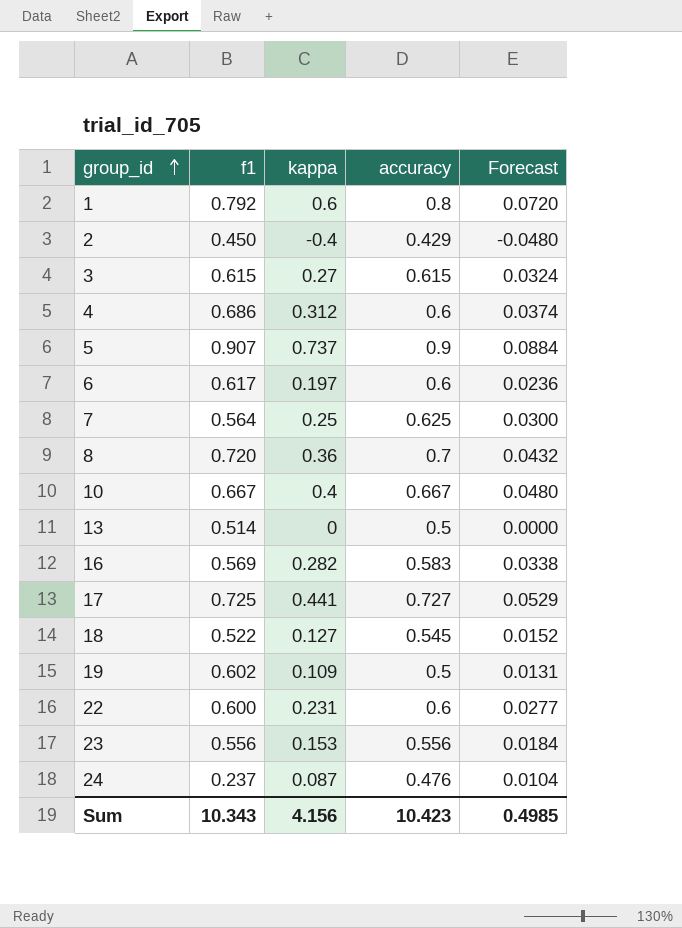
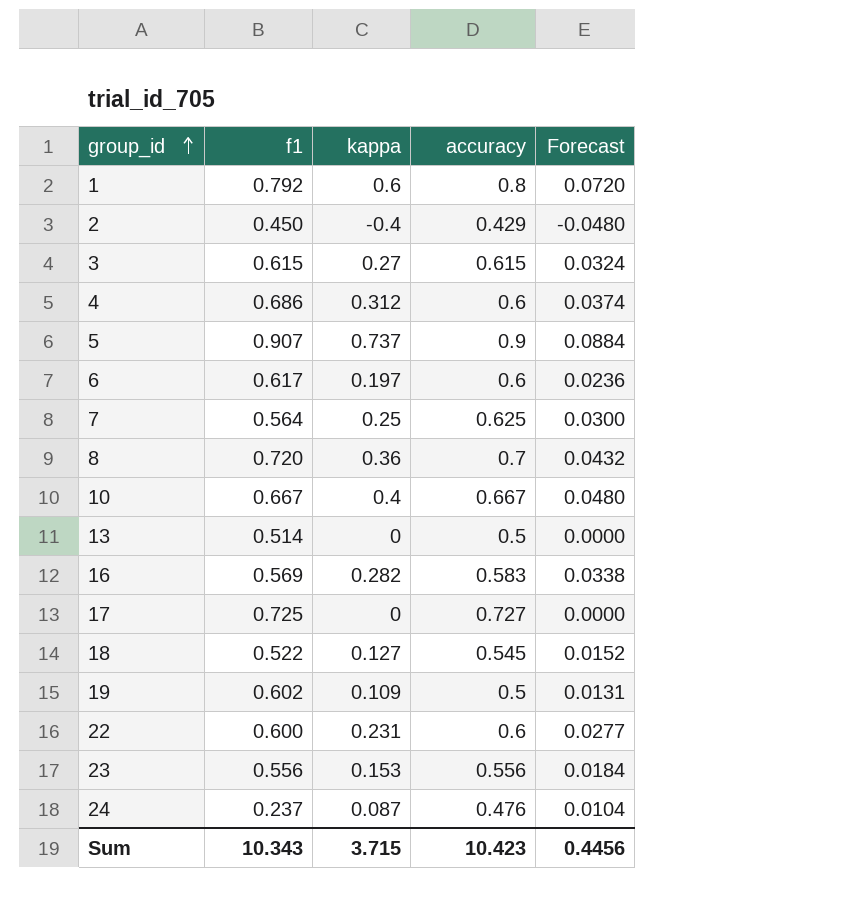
17 | kappa: 0.441 -> 0
17 | Forecast: 0.0529 -> 0.0000
Sum | kappa: 4.156 -> 3.715
Sum | Forecast: 0.4985 -> 0.4456

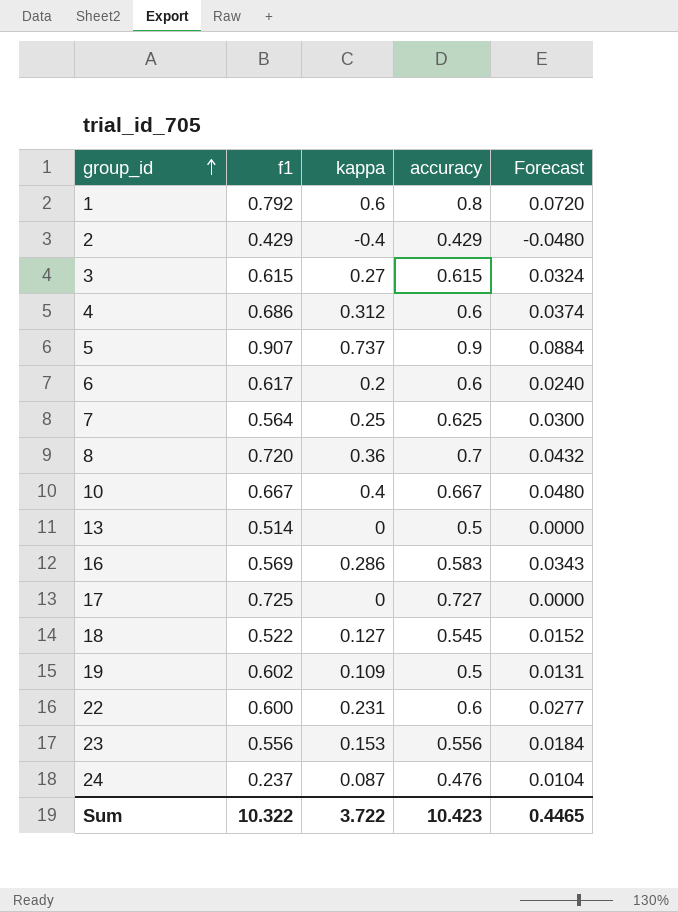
2 | f1: 0.450 -> 0.429
6 | kappa: 0.197 -> 0.2
6 | Forecast: 0.0236 -> 0.0240
16 | kappa: 0.282 -> 0.286
16 | Forecast: 0.0338 -> 0.0343
Sum | f1: 10.343 -> 10.322
Sum | kappa: 3.715 -> 3.722
Sum | Forecast: 0.4456 -> 0.4465

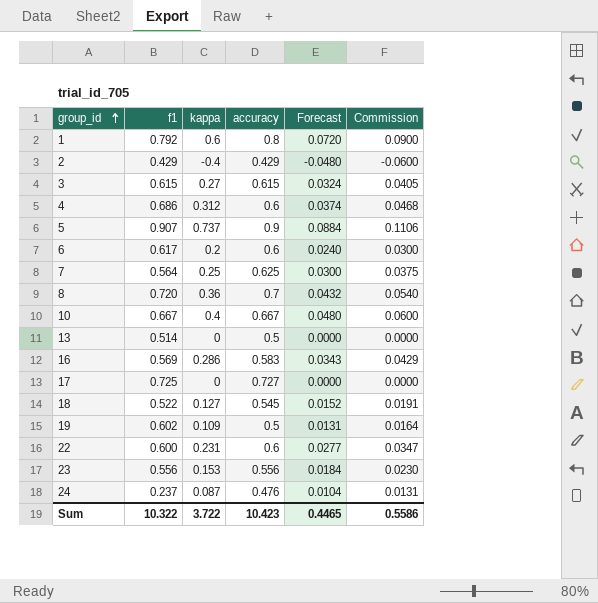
column Commission | formula: none -> [kappa] * 0.15

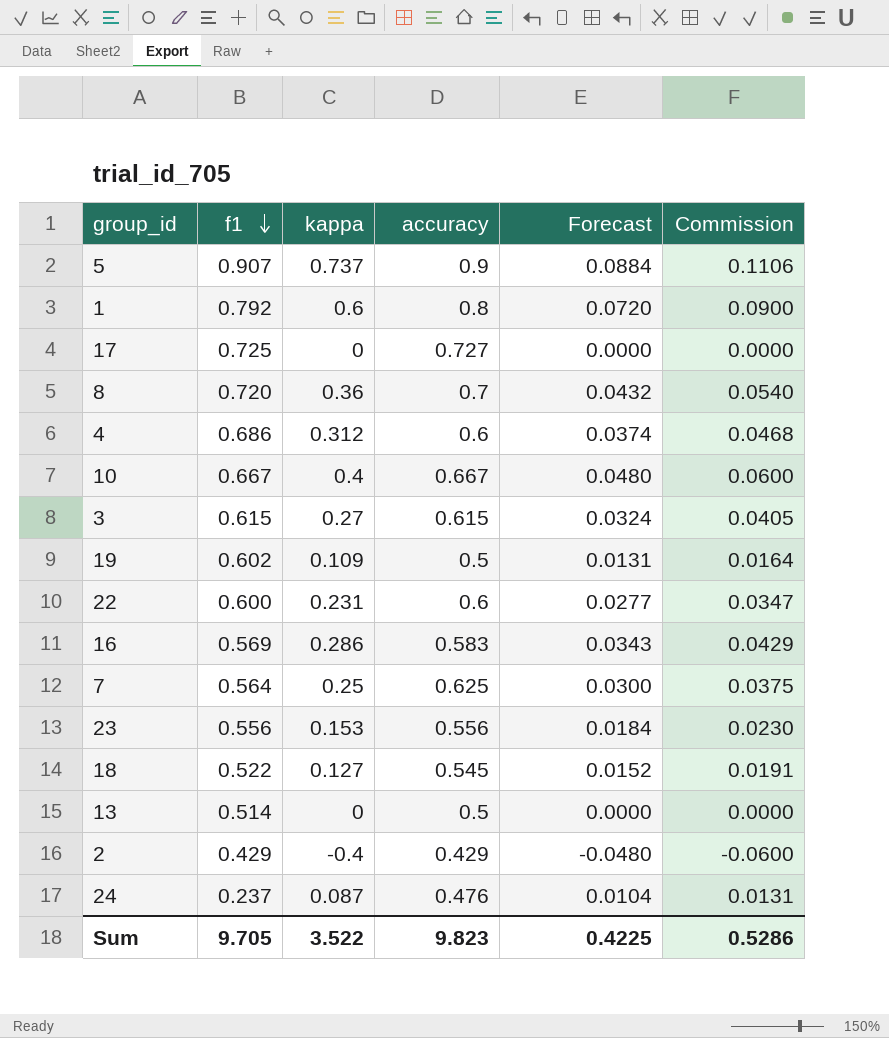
row order: group_id ascending -> f1 descending
row 6: 0.617 | 0.2 | 0.6 | 0.0240 | 0.0300 -> none
Sum | f1: 10.322 -> 9.705
Sum | kappa: 3.722 -> 3.522
Sum | accuracy: 10.423 -> 9.823
Sum | Forecast: 0.4465 -> 0.4225
Sum | Commission: 0.5586 -> 0.5286

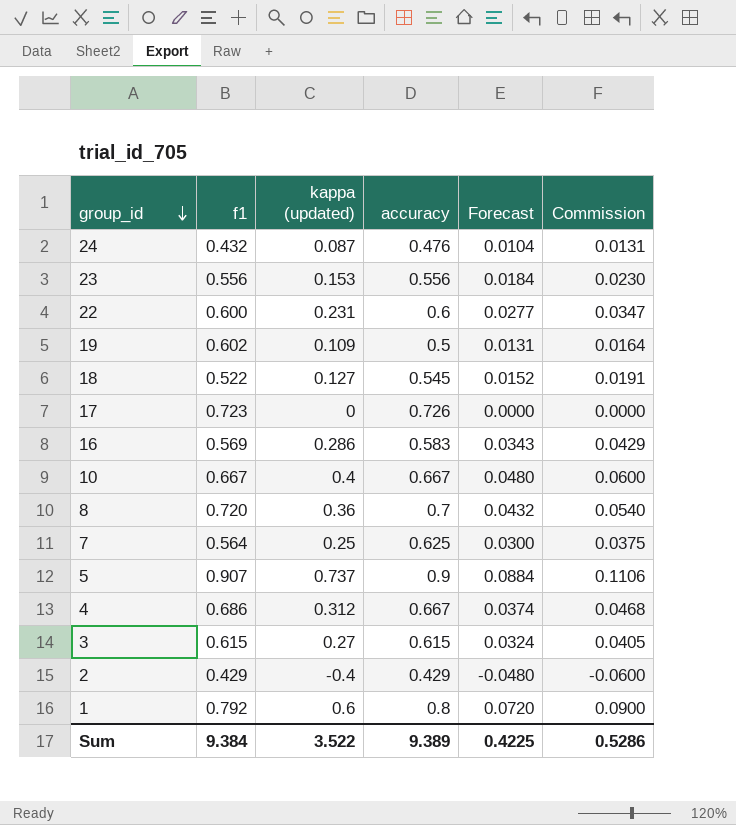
row order: f1 descending -> group_id descending
column name: kappa -> kappa (updated)
row 13: 0.514 | 0 | 0.5 | 0.0000 | 0.0000 -> none
24 | f1: 0.237 -> 0.432
17 | f1: 0.725 -> 0.723
17 | accuracy: 0.727 -> 0.726
4 | accuracy: 0.6 -> 0.667
Sum | f1: 9.705 -> 9.384
Sum | accuracy: 9.823 -> 9.389

